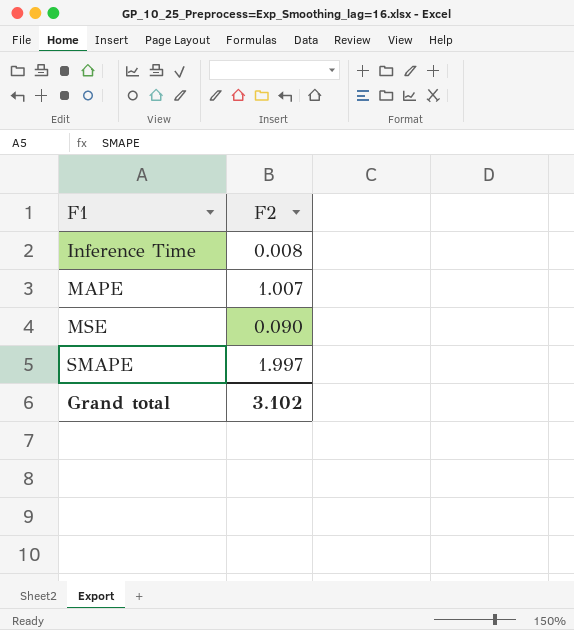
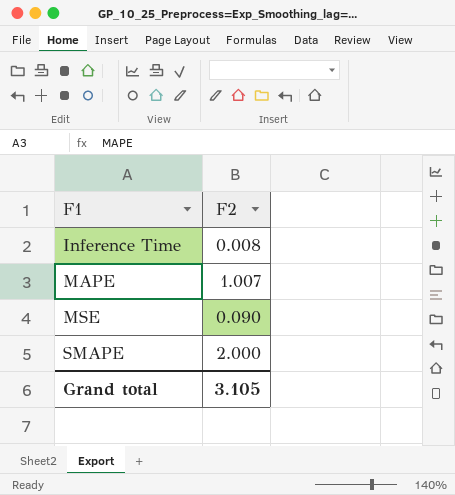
SMAPE | F2: 1.997 -> 2.000
Grand total | F2: 3.102 -> 3.105

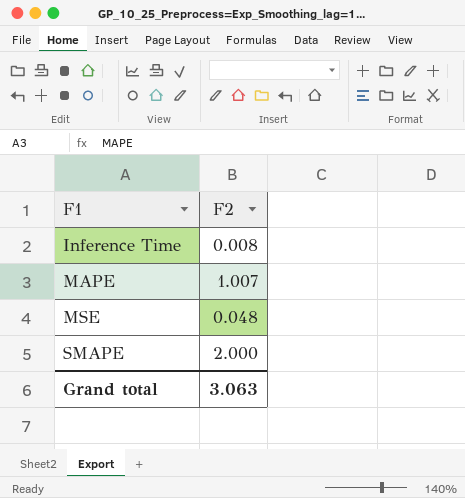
MSE | F2: 0.090 -> 0.048
Grand total | F2: 3.105 -> 3.063

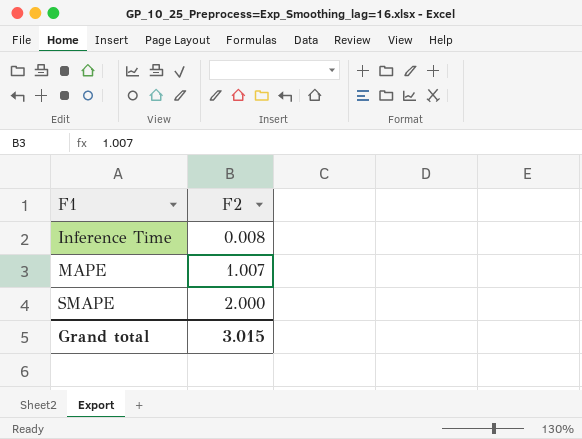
row MSE: 0.048 -> none
Grand total | F2: 3.063 -> 3.015

